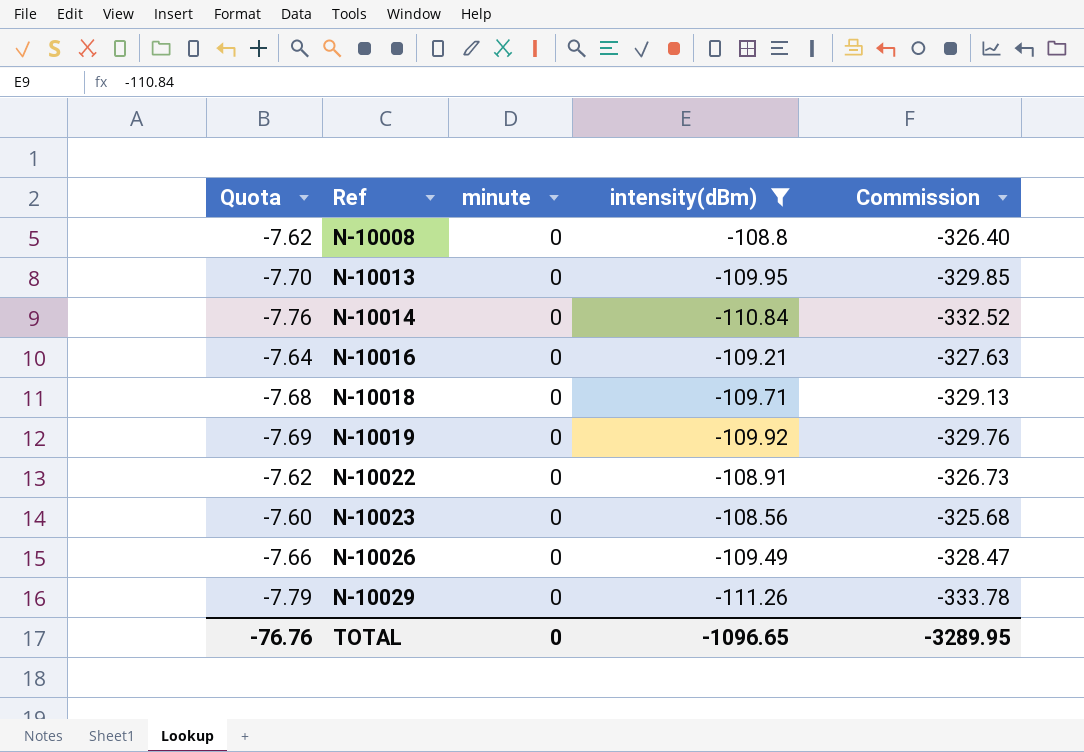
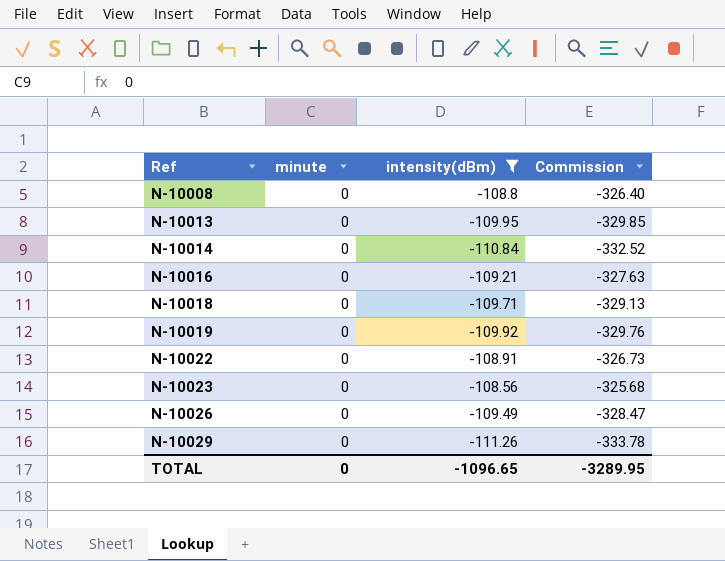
column Quota | formula: [intensity(dBm)] * 0.07 -> none

